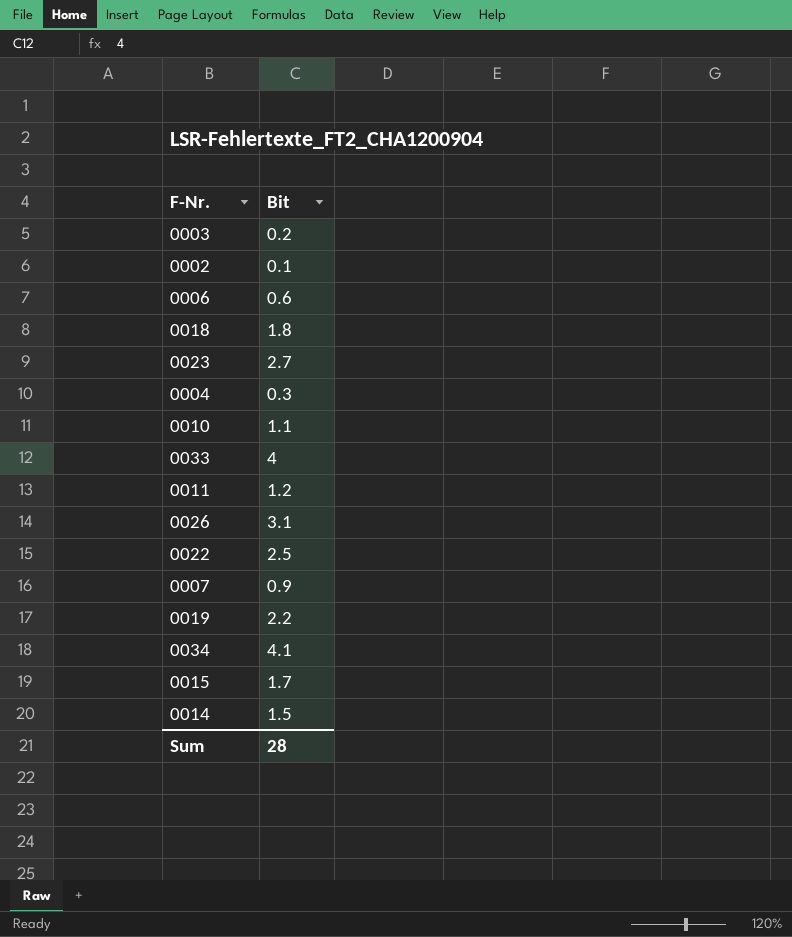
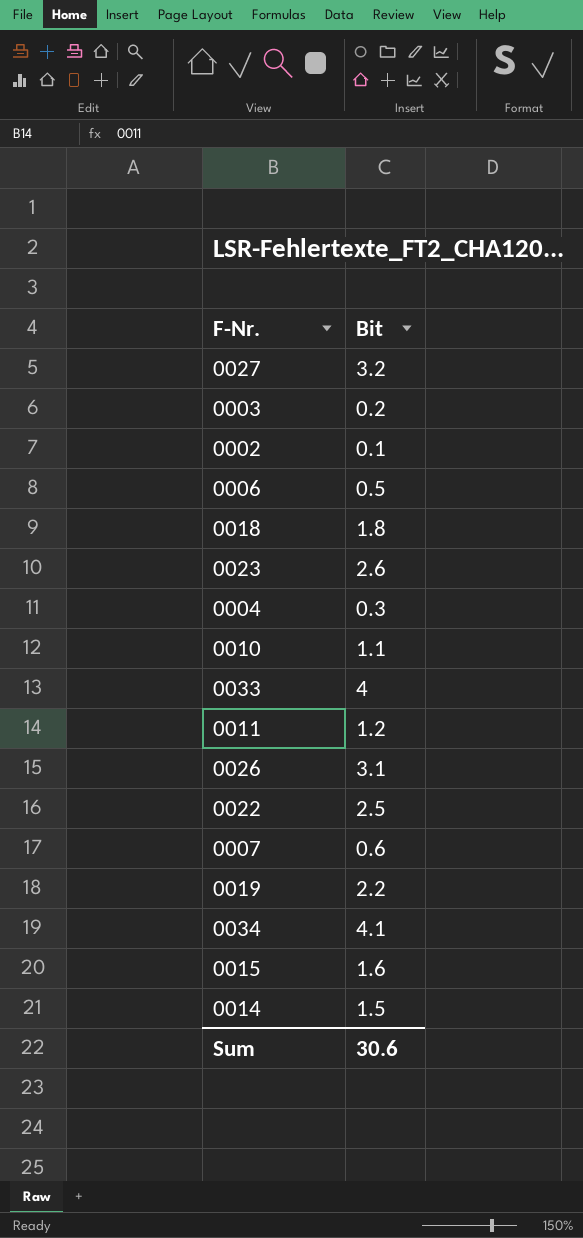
row 0027: none -> 3.2
0006 | Bit: 0.6 -> 0.5
0023 | Bit: 2.7 -> 2.6
0007 | Bit: 0.9 -> 0.6
0015 | Bit: 1.7 -> 1.6
Sum | Bit: 28 -> 30.6

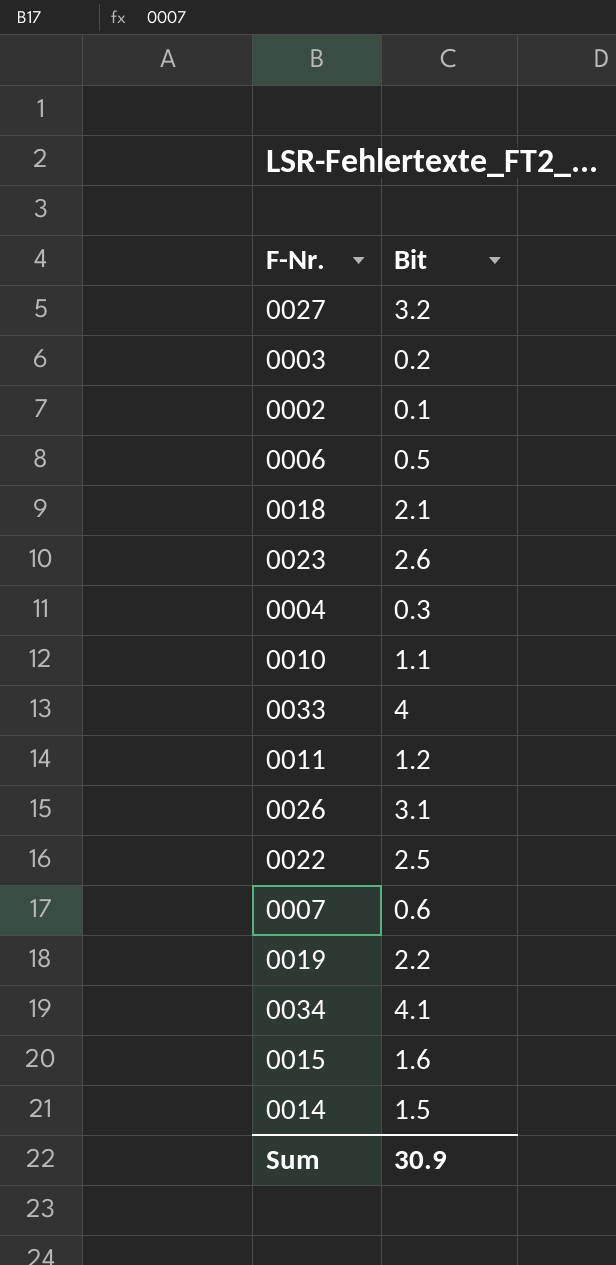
0018 | Bit: 1.8 -> 2.1
Sum | Bit: 30.6 -> 30.9

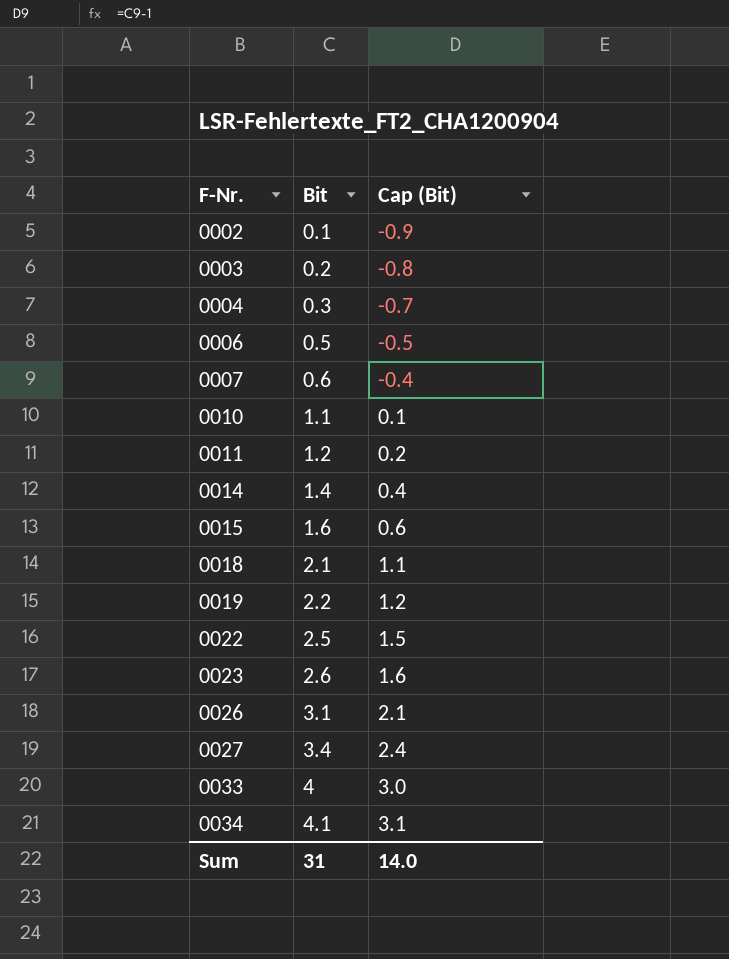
row order: none -> F-Nr. ascending
column Cap (Bit) | formula: none -> [Bit] - 1
0014 | Bit: 1.5 -> 1.4
0027 | Bit: 3.2 -> 3.4
Sum | Bit: 30.9 -> 31

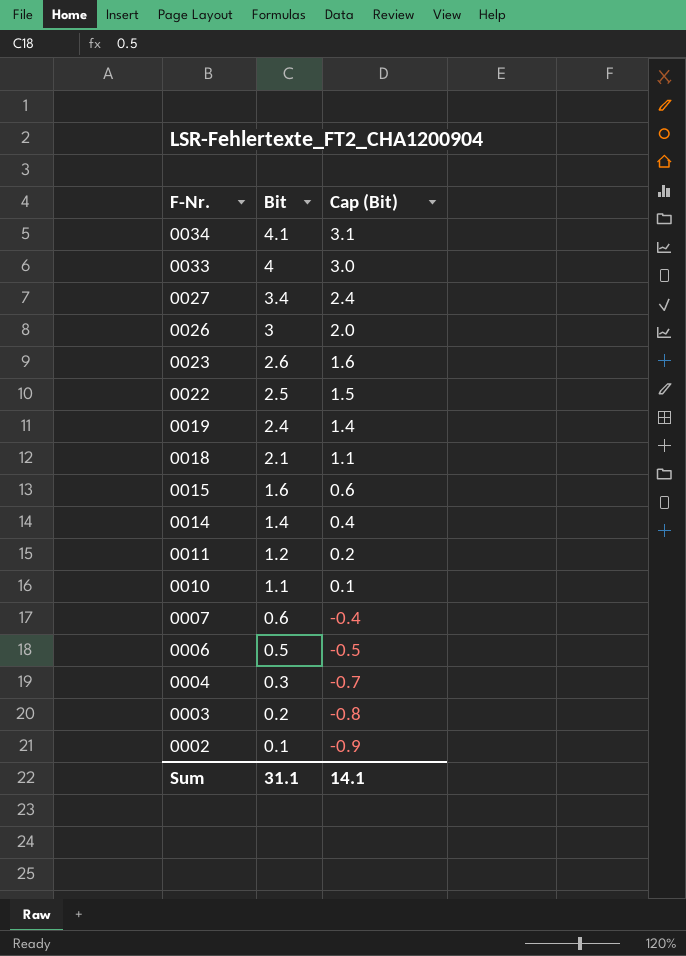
row order: F-Nr. ascending -> F-Nr. descending
0026 | Bit: 3.1 -> 3
0026 | Cap (Bit): 2.1 -> 2.0
0019 | Bit: 2.2 -> 2.4
0019 | Cap (Bit): 1.2 -> 1.4
Sum | Bit: 31 -> 31.1
Sum | Cap (Bit): 14.0 -> 14.1

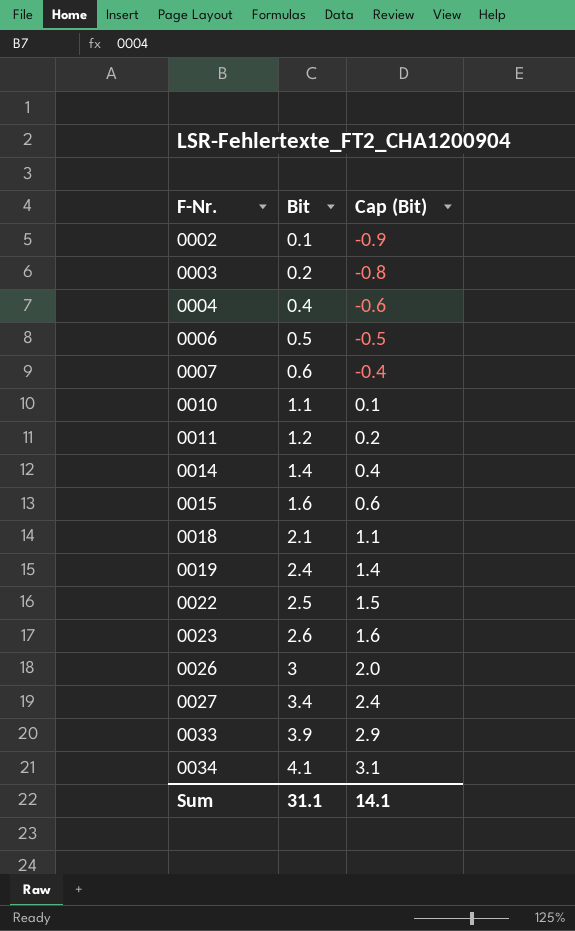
row order: F-Nr. descending -> F-Nr. ascending
0004 | Bit: 0.3 -> 0.4
0004 | Cap (Bit): -0.7 -> -0.6
0033 | Bit: 4 -> 3.9
0033 | Cap (Bit): 3.0 -> 2.9

